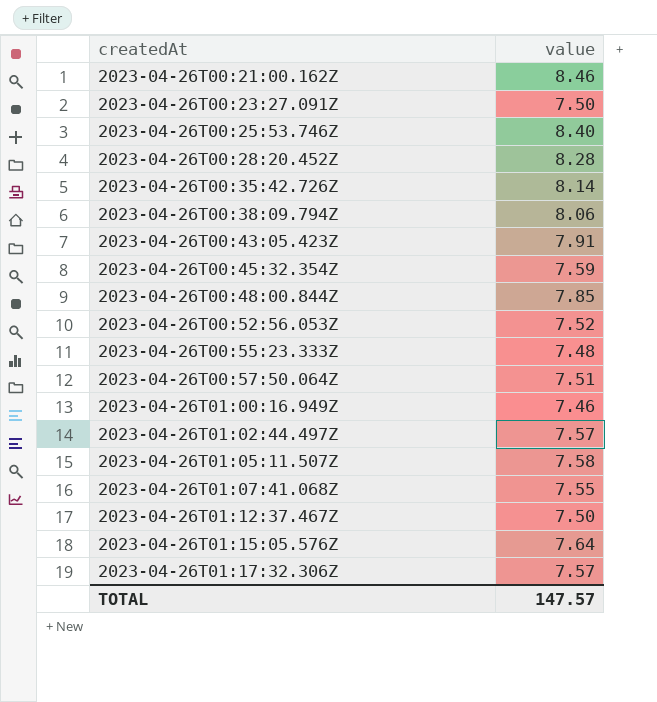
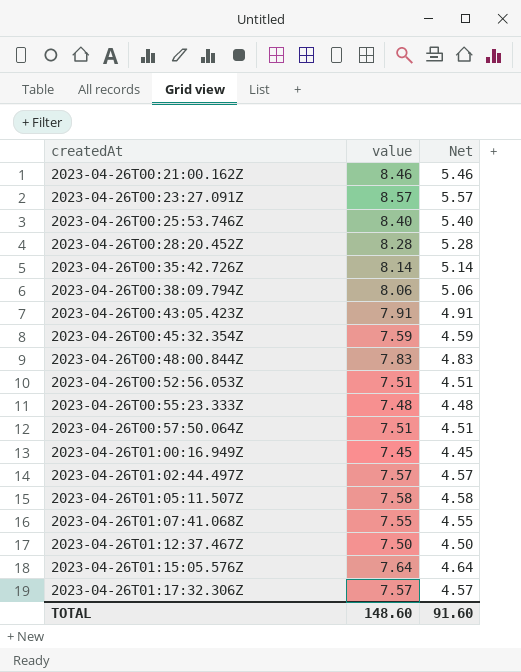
column Net | formula: none -> [value] - 3
2023-04-26T00:23:27.091Z | value: 7.50 -> 8.57
2023-04-26T00:48:00.844Z | value: 7.85 -> 7.83
2023-04-26T00:52:56.053Z | value: 7.52 -> 7.51
2023-04-26T01:00:16.949Z | value: 7.46 -> 7.45
TOTAL | value: 147.57 -> 148.60

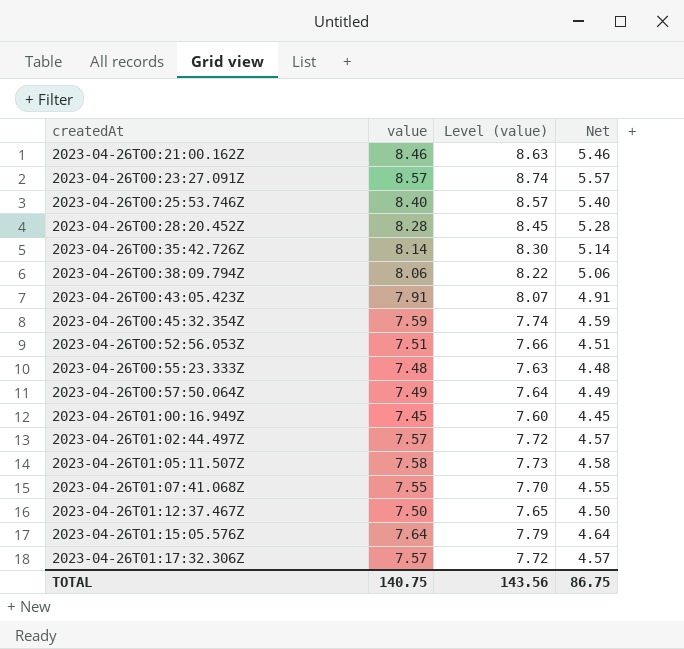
column Level (value) | formula: none -> [value] * 1.02
row 2023-04-26T00:48:00.844Z: 7.83 | 4.83 -> none
2023-04-26T00:57:50.064Z | value: 7.51 -> 7.49
2023-04-26T00:57:50.064Z | Net: 4.51 -> 4.49
TOTAL | value: 148.60 -> 140.75
TOTAL | Net: 91.60 -> 86.75

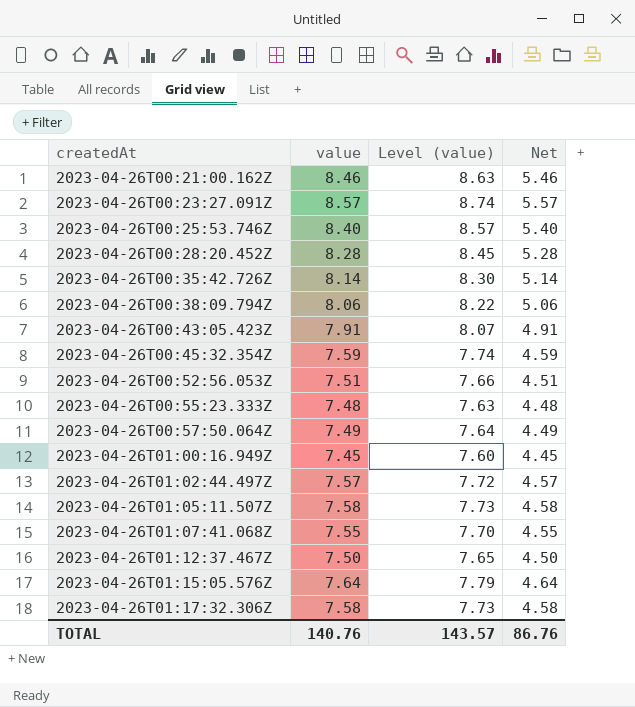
2023-04-26T01:17:32.306Z | value: 7.57 -> 7.58
2023-04-26T01:17:32.306Z | Level (value): 7.72 -> 7.73
2023-04-26T01:17:32.306Z | Net: 4.57 -> 4.58
TOTAL | value: 140.75 -> 140.76
TOTAL | Level (value): 143.56 -> 143.57
TOTAL | Net: 86.75 -> 86.76

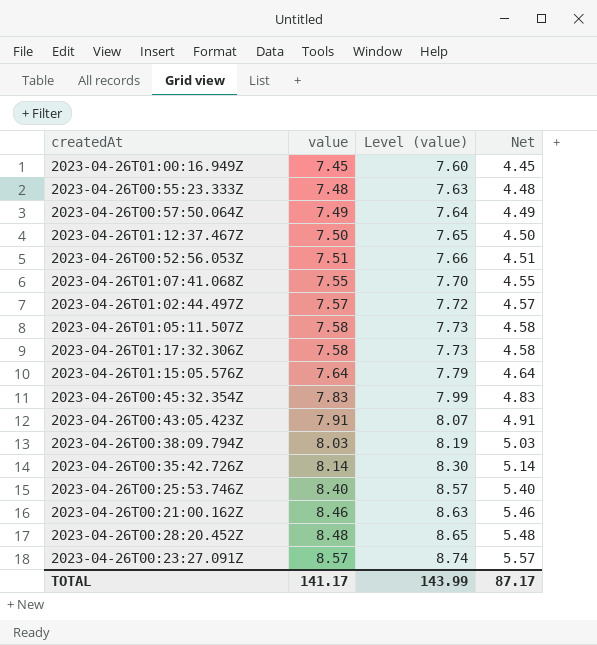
row order: createdAt ascending -> value ascending
2023-04-26T00:45:32.354Z | value: 7.59 -> 7.83
2023-04-26T00:45:32.354Z | Level (value): 7.74 -> 7.99
2023-04-26T00:45:32.354Z | Net: 4.59 -> 4.83
2023-04-26T00:38:09.794Z | value: 8.06 -> 8.03
2023-04-26T00:38:09.794Z | Level (value): 8.22 -> 8.19
2023-04-26T00:38:09.794Z | Net: 5.06 -> 5.03
2023-04-26T00:28:20.452Z | value: 8.28 -> 8.48
2023-04-26T00:28:20.452Z | Level (value): 8.45 -> 8.65
2023-04-26T00:28:20.452Z | Net: 5.28 -> 5.48
TOTAL | value: 140.76 -> 141.17
TOTAL | Level (value): 143.57 -> 143.99
TOTAL | Net: 86.76 -> 87.17

